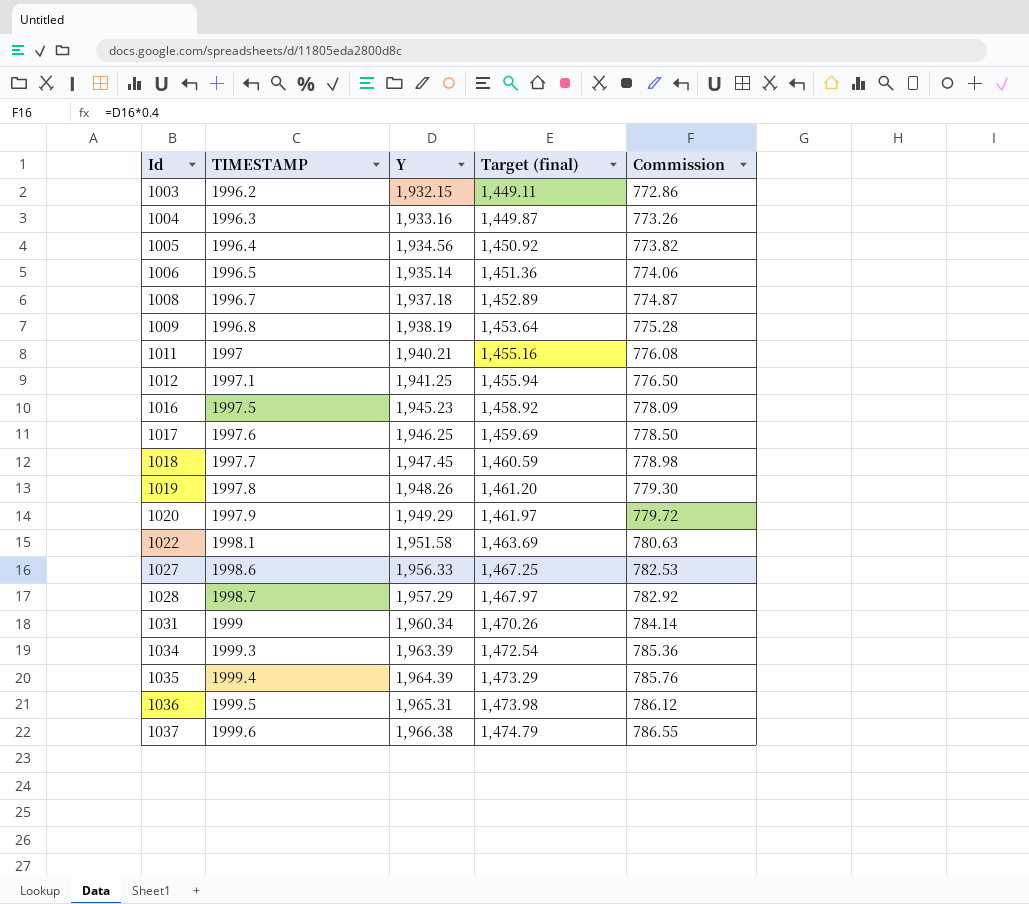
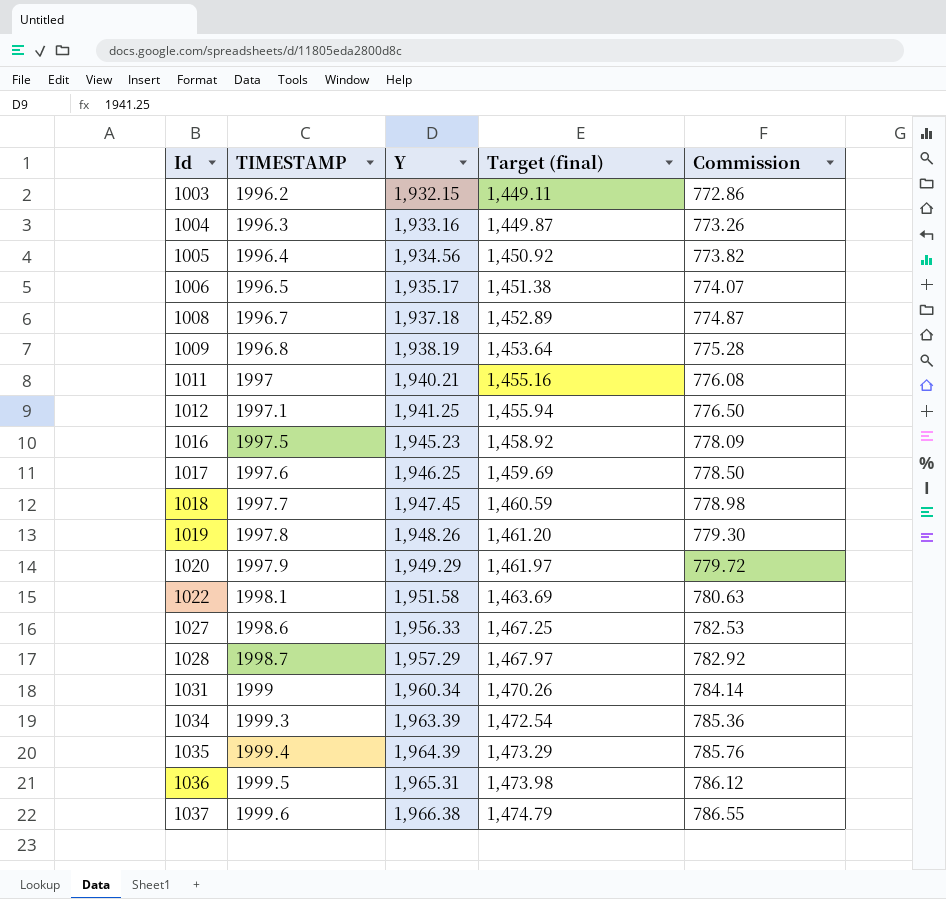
1006 | Y: 1,935.14 -> 1,935.17
1006 | Target (final): 1,451.36 -> 1,451.38
1006 | Commission: 774.06 -> 774.07

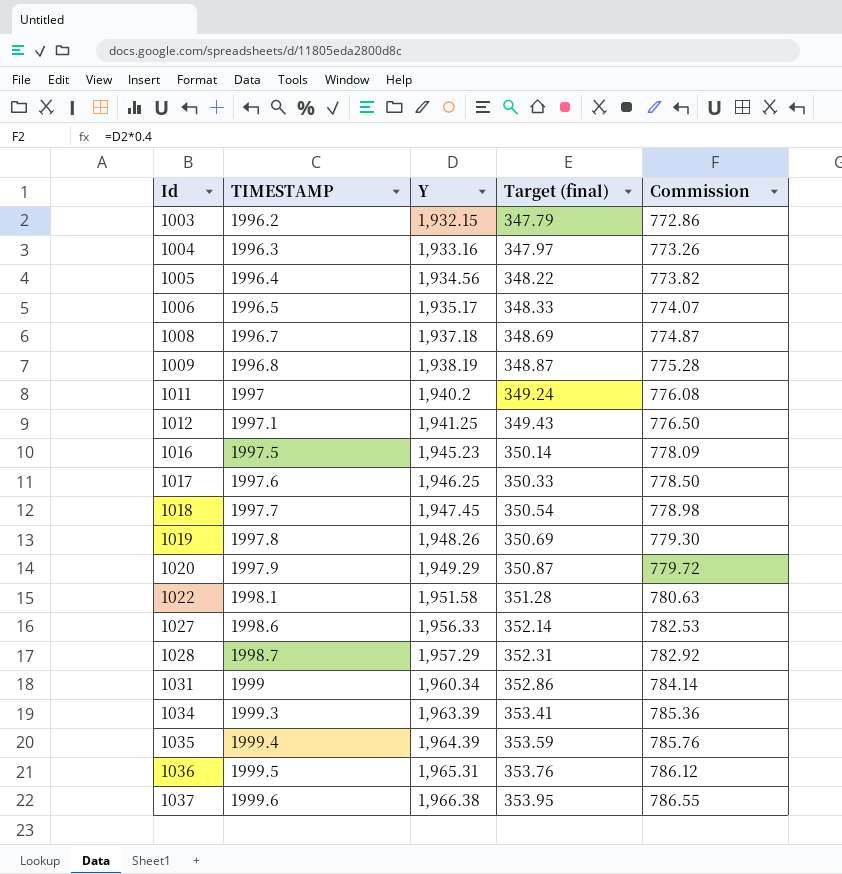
column Target (final) | formula: [Y] * 0.75 -> [Y] * 0.18
1011 | Y: 1,940.21 -> 1,940.2

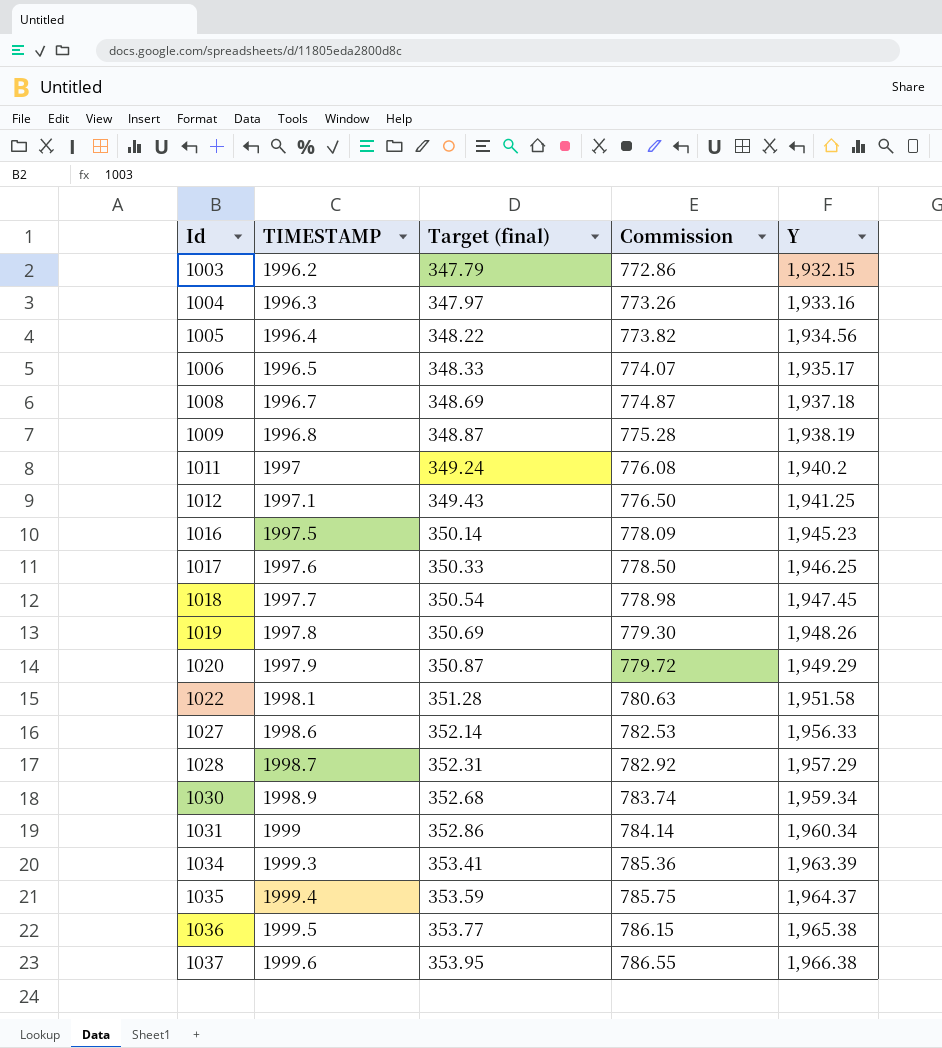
column Y | position: 3 -> 5
row 1030: none -> 1998.9 | 352.68 | 783.74 | 1,959.34
1035 | Commission: 785.76 -> 785.75
1035 | Y: 1,964.39 -> 1,964.37
1036 | Target (final): 353.76 -> 353.77
1036 | Commission: 786.12 -> 786.15
1036 | Y: 1,965.31 -> 1,965.38

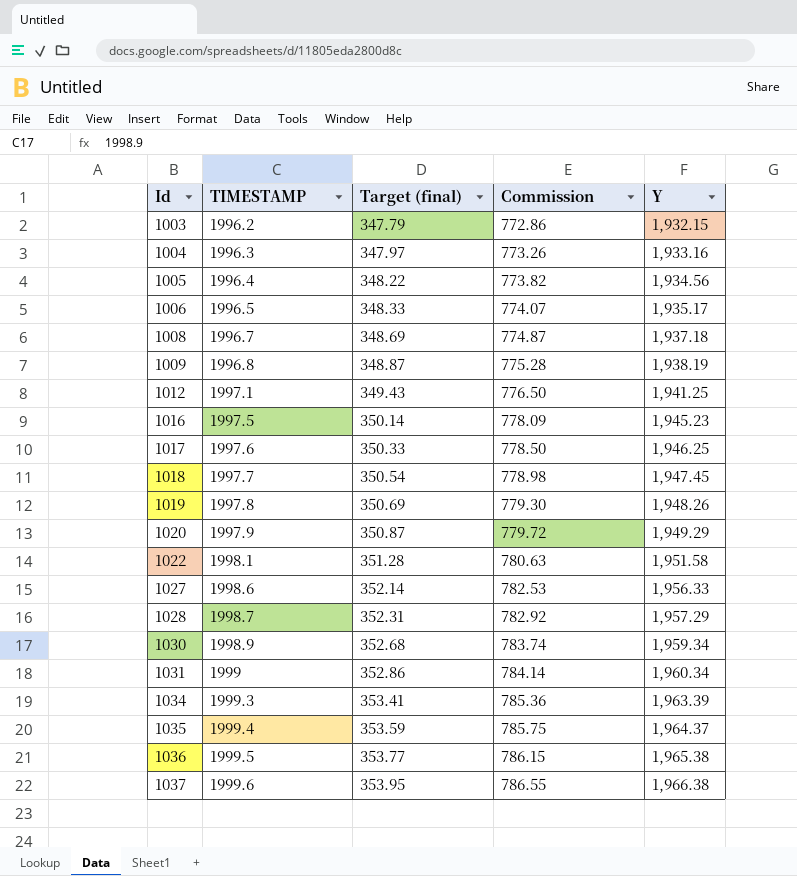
row 1011: 1997 | 349.24 | 776.08 | 1,940.2 -> none

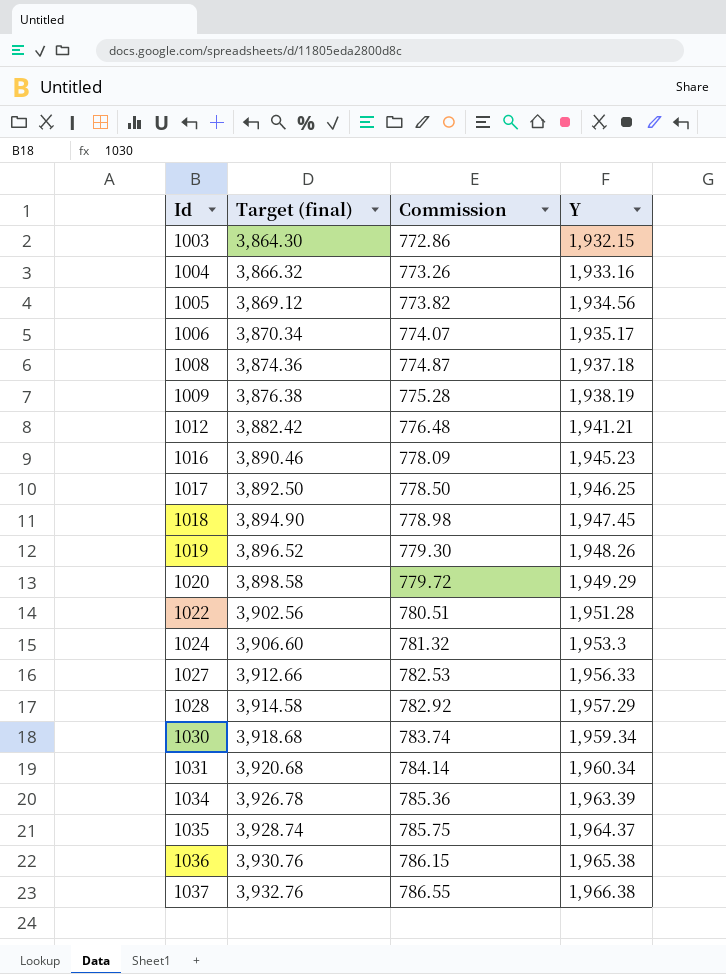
column TIMESTAMP | position: 2 -> none
column Target (final) | formula: [Y] * 0.18 -> [Y] * 2
1012 | Commission: 776.50 -> 776.48
1012 | Y: 1,941.25 -> 1,941.21
1022 | Commission: 780.63 -> 780.51
1022 | Y: 1,951.58 -> 1,951.28
row 1024: none -> 3,906.60 | 781.32 | 1,953.3

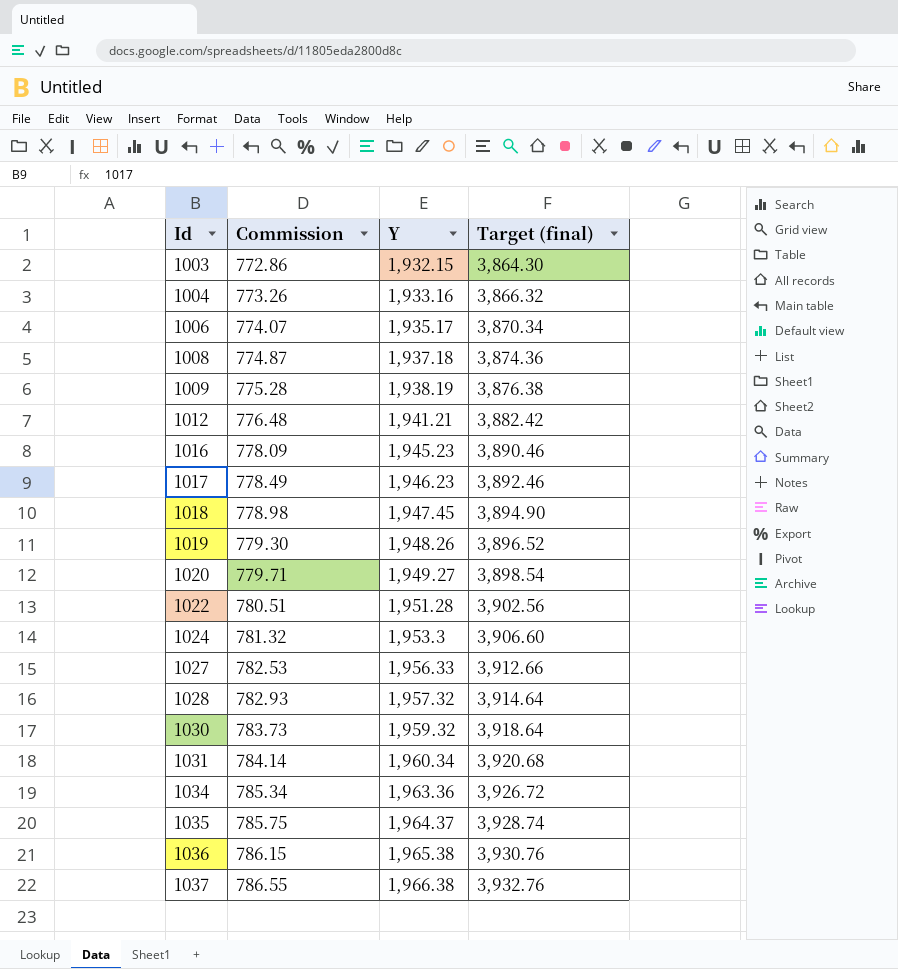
column Target (final) | position: 2 -> 4
row 1005: 3,869.12 | 773.82 | 1,934.56 -> none
1017 | Commission: 778.50 -> 778.49
1017 | Y: 1,946.25 -> 1,946.23
1017 | Target (final): 3,892.50 -> 3,892.46
1020 | Commission: 779.72 -> 779.71
1020 | Y: 1,949.29 -> 1,949.27
1020 | Target (final): 3,898.58 -> 3,898.54
1028 | Commission: 782.92 -> 782.93
1028 | Y: 1,957.29 -> 1,957.32
1028 | Target (final): 3,914.58 -> 3,914.64
1030 | Commission: 783.74 -> 783.73
1030 | Y: 1,959.34 -> 1,959.32
1030 | Target (final): 3,918.68 -> 3,918.64
1034 | Commission: 785.36 -> 785.34
1034 | Y: 1,963.39 -> 1,963.36
1034 | Target (final): 3,926.78 -> 3,926.72

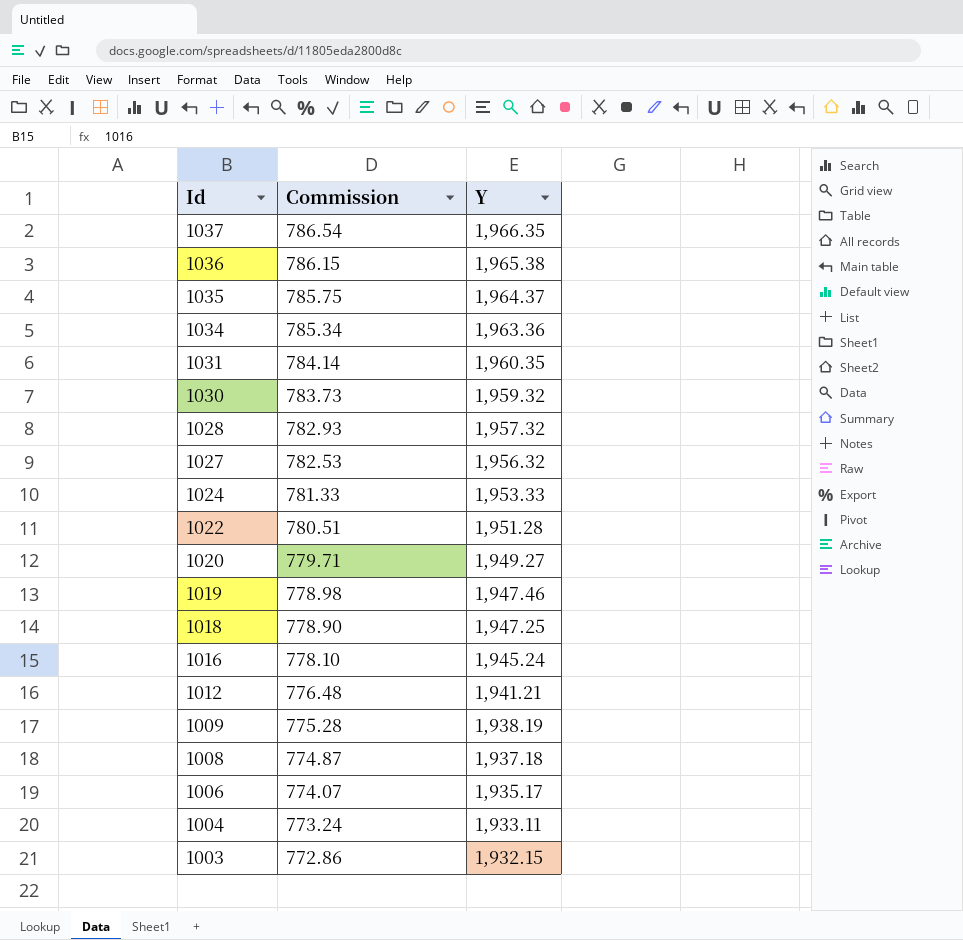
row order: Id ascending -> Id descending
column Target (final) | formula: [Y] * 2 -> none
row 1017: 778.49 | 1,946.23 | 3,892.46 -> none
1037 | Commission: 786.55 -> 786.54
1037 | Y: 1,966.38 -> 1,966.35
1031 | Y: 1,960.34 -> 1,960.35
1027 | Y: 1,956.33 -> 1,956.32
1024 | Commission: 781.32 -> 781.33
1024 | Y: 1,953.3 -> 1,953.33
1019 | Commission: 779.30 -> 778.98
1019 | Y: 1,948.26 -> 1,947.46
1018 | Commission: 778.98 -> 778.90
1018 | Y: 1,947.45 -> 1,947.25
1016 | Commission: 778.09 -> 778.10
1016 | Y: 1,945.23 -> 1,945.24
1004 | Commission: 773.26 -> 773.24
1004 | Y: 1,933.16 -> 1,933.11

